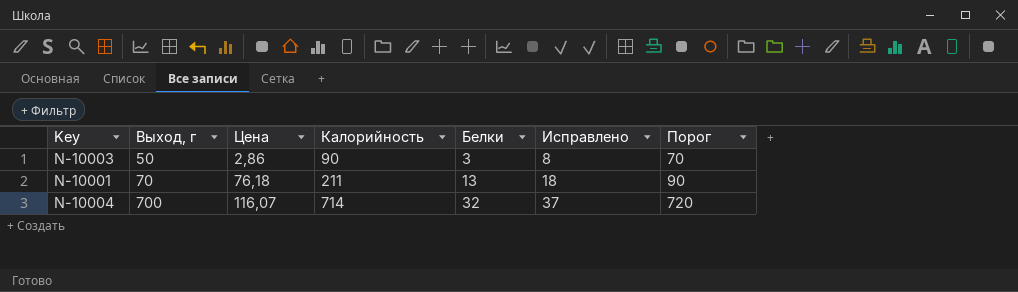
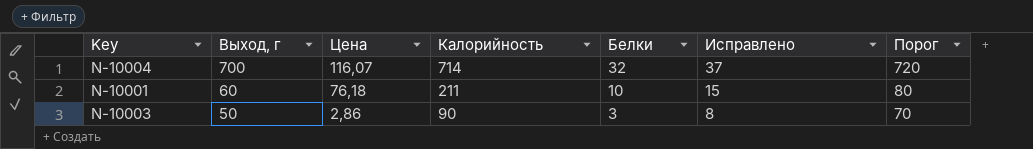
row order: Выход, г ascending -> Выход, г descending
N-10001 | Выход, г: 70 -> 60
N-10001 | Белки: 13 -> 10
N-10001 | Исправлено: 18 -> 15
N-10001 | Порог: 90 -> 80

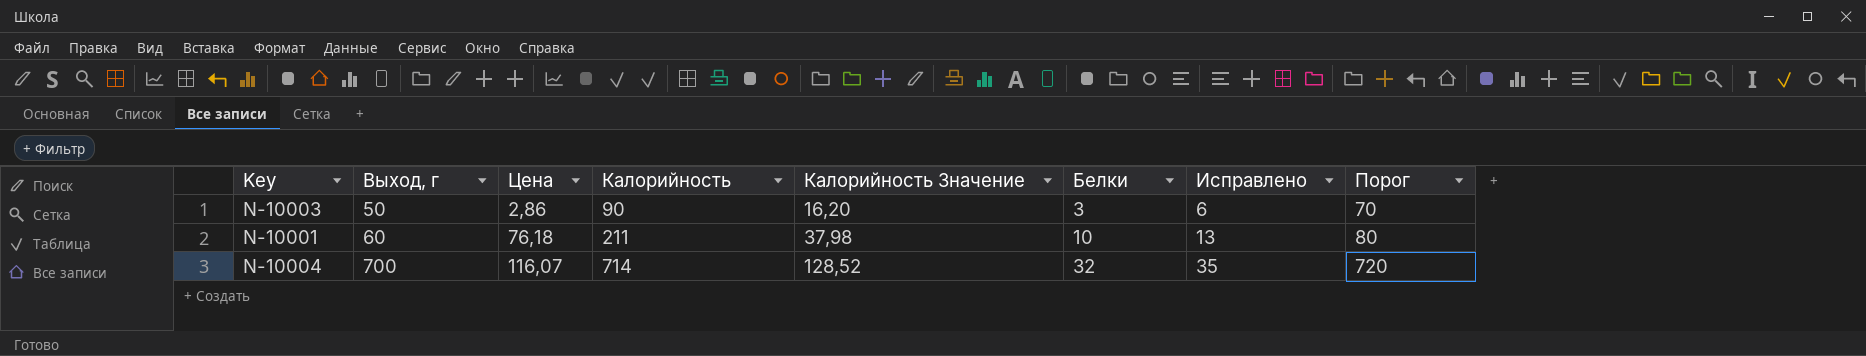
row order: Выход, г descending -> Выход, г ascending
column Калорийность Значение | formula: none -> [Калорийность] * 0,18
column Исправлено | formula: [Белки] + 5 -> [Белки] + 3

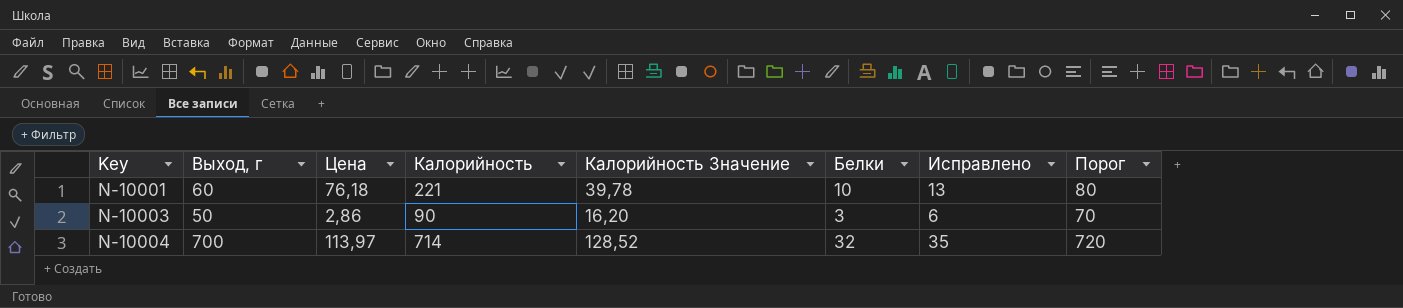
row order: Выход, г ascending -> Key ascending
N-10001 | Калорийность: 211 -> 221
N-10001 | Калорийность Значение: 37,98 -> 39,78
N-10004 | Цена: 116,07 -> 113,97

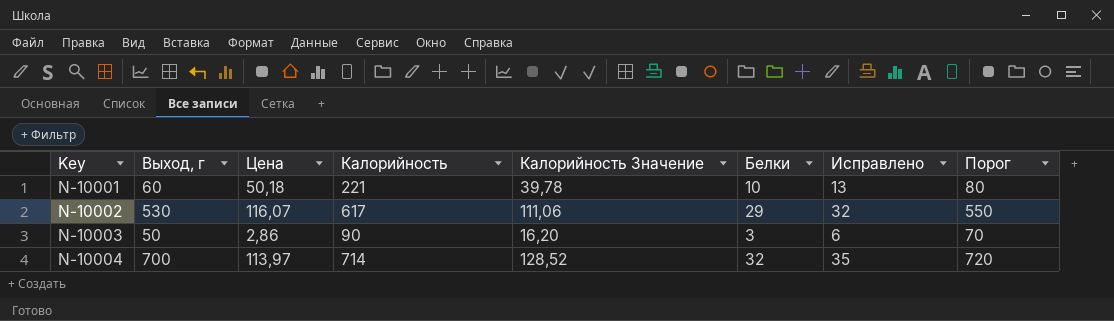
N-10001 | Цена: 76,18 -> 50,18
row N-10002: none -> 530 | 116,07 | 617 | 111,06 | 29 | 32 | 550

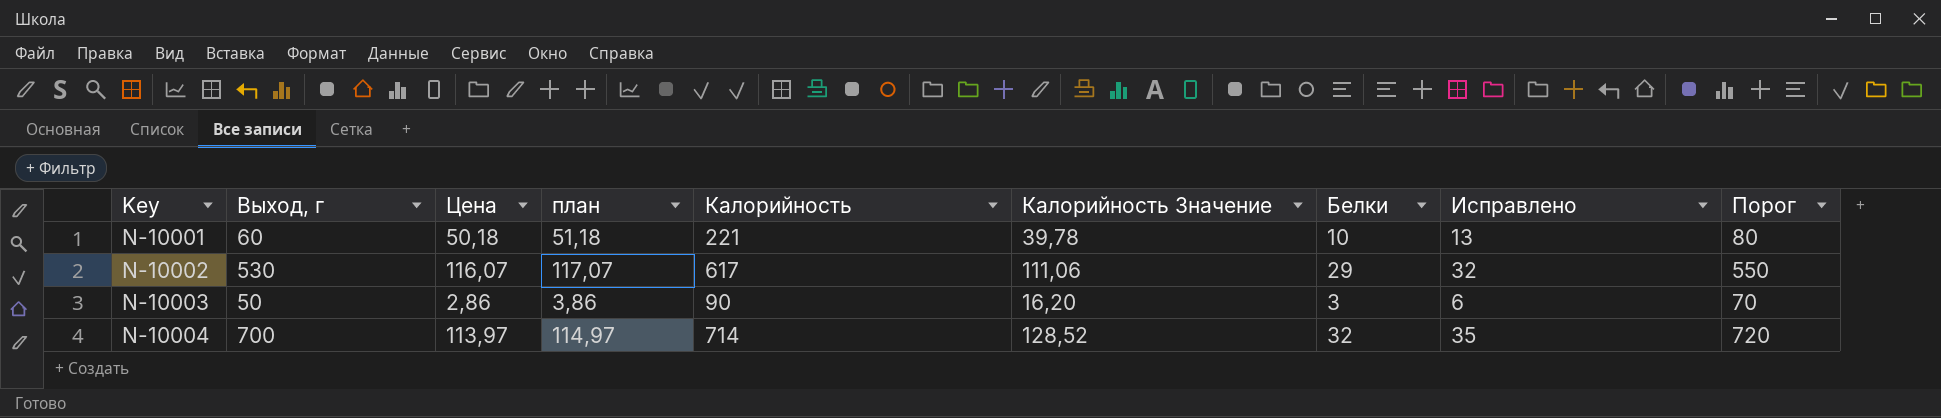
column план | formula: none -> [Цена] + 1

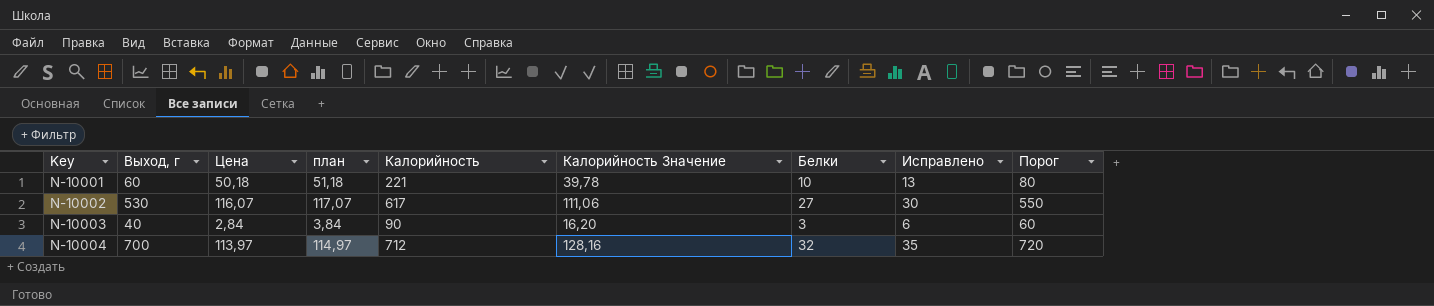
N-10002 | Белки: 29 -> 27
N-10002 | Исправлено: 32 -> 30
N-10003 | Выход, г: 50 -> 40
N-10003 | Цена: 2,86 -> 2,84
N-10003 | план: 3,86 -> 3,84
N-10003 | Порог: 70 -> 60
N-10004 | Калорийность: 714 -> 712
N-10004 | Калорийность Значение: 128,52 -> 128,16

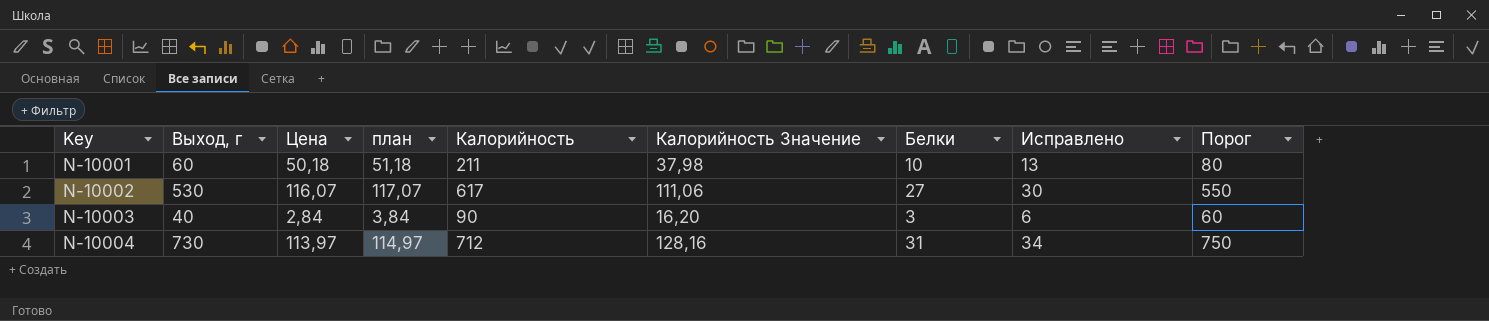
N-10001 | Калорийность: 221 -> 211
N-10001 | Калорийность Значение: 39,78 -> 37,98
N-10004 | Выход, г: 700 -> 730
N-10004 | Белки: 32 -> 31
N-10004 | Исправлено: 35 -> 34
N-10004 | Порог: 720 -> 750

